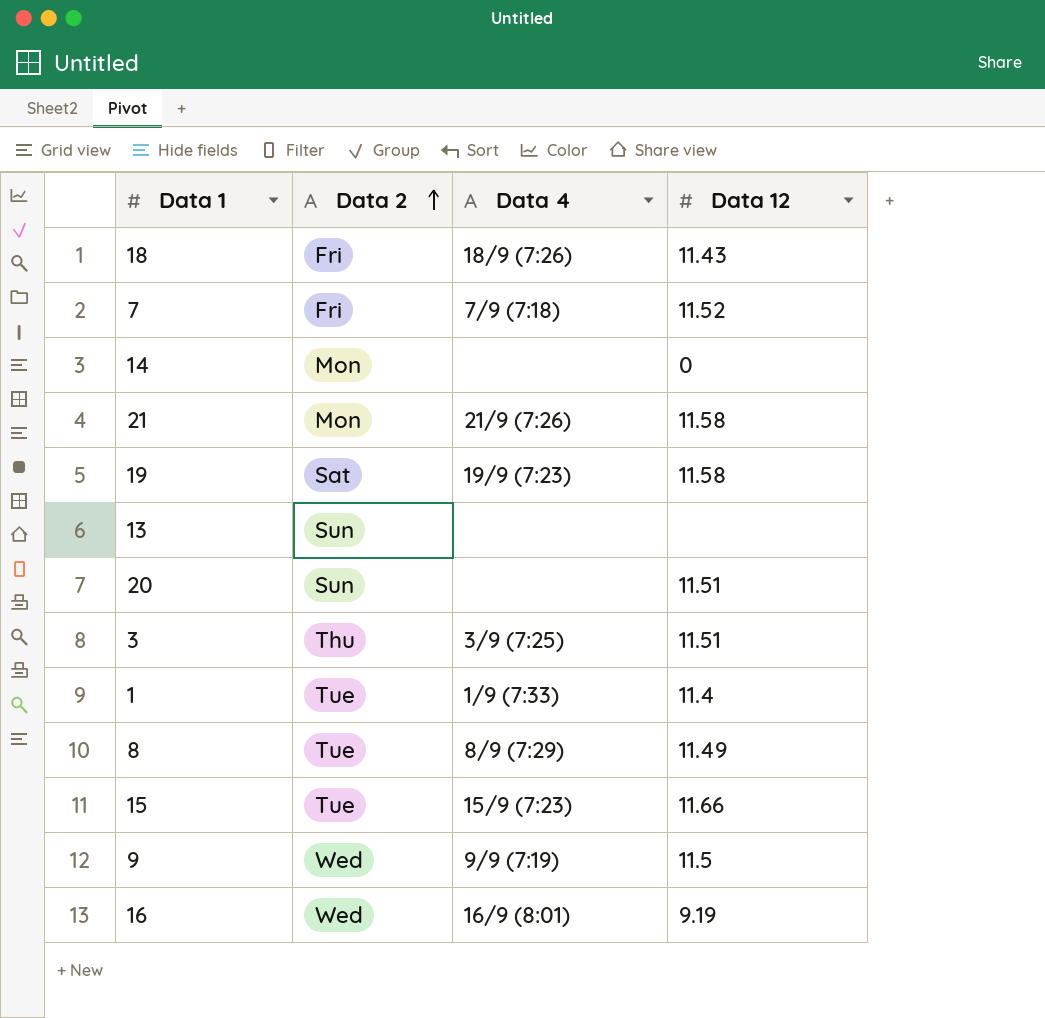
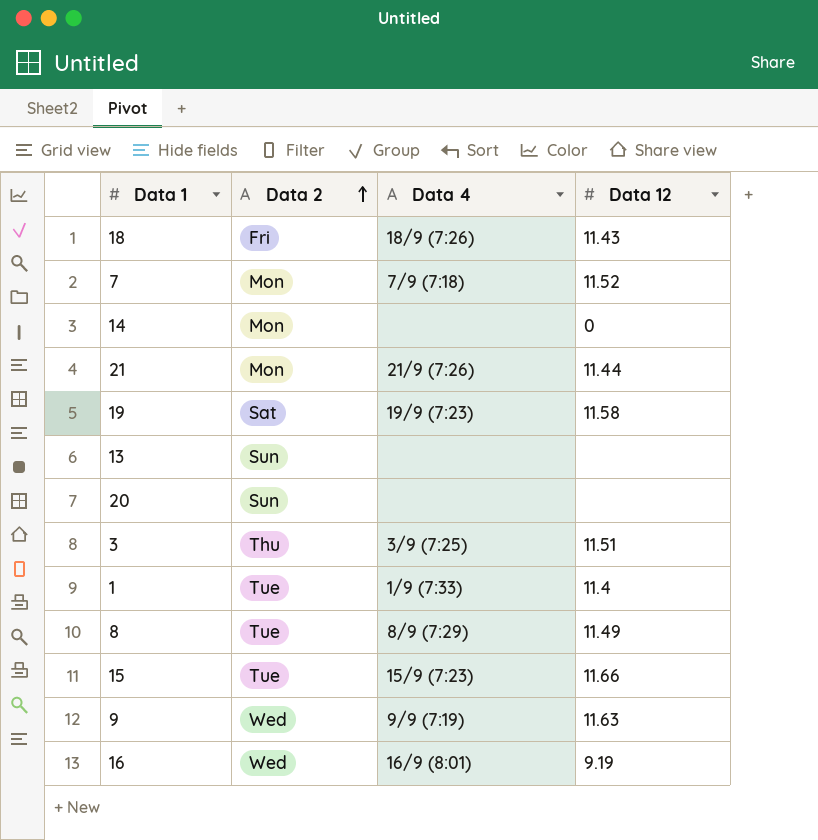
7 | Data 2: Fri -> Mon
21 | Data 12: 11.58 -> 11.44
20 | Data 12: 11.51 -> none
9 | Data 12: 11.5 -> 11.63

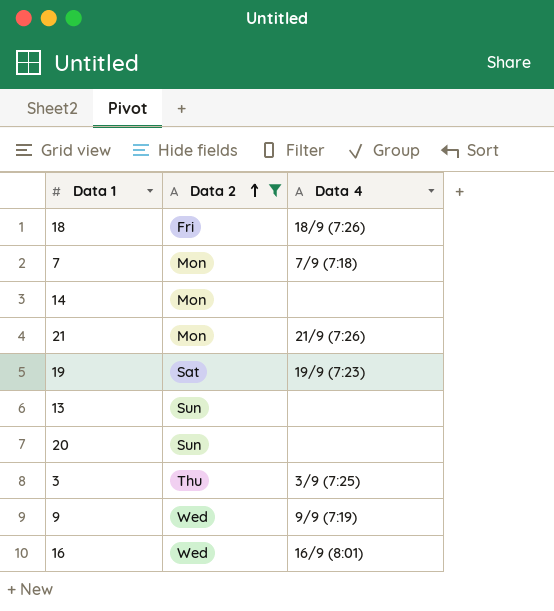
filter: none -> Data 2 != Tue
column Data 12 | position: 4 -> none

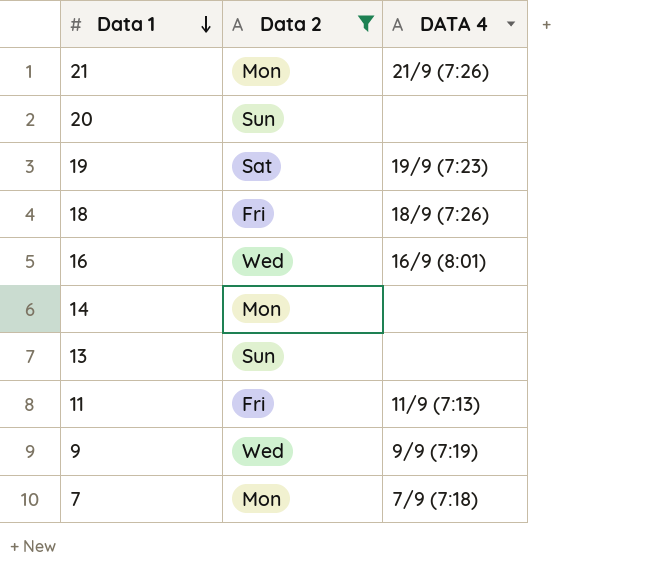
row order: Data 2 ascending -> Data 1 descending
column name: Data 4 -> DATA 4
row 3: Thu | 3/9 (7:25) -> none
row 11: none -> Fri | 11/9 (7:13)

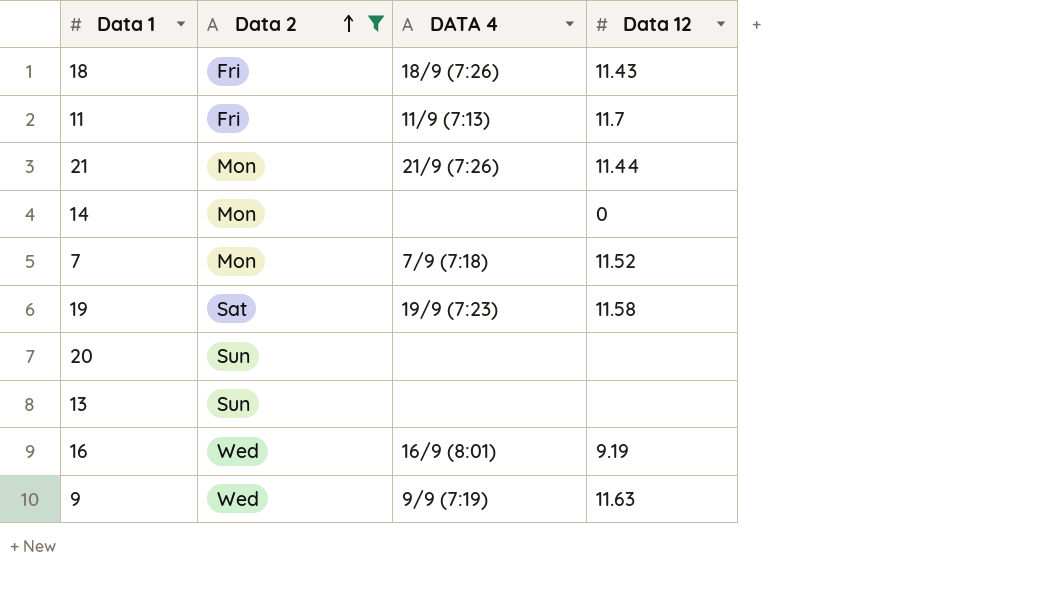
row order: Data 1 descending -> Data 2 ascending
column Data 12 | position: none -> 4

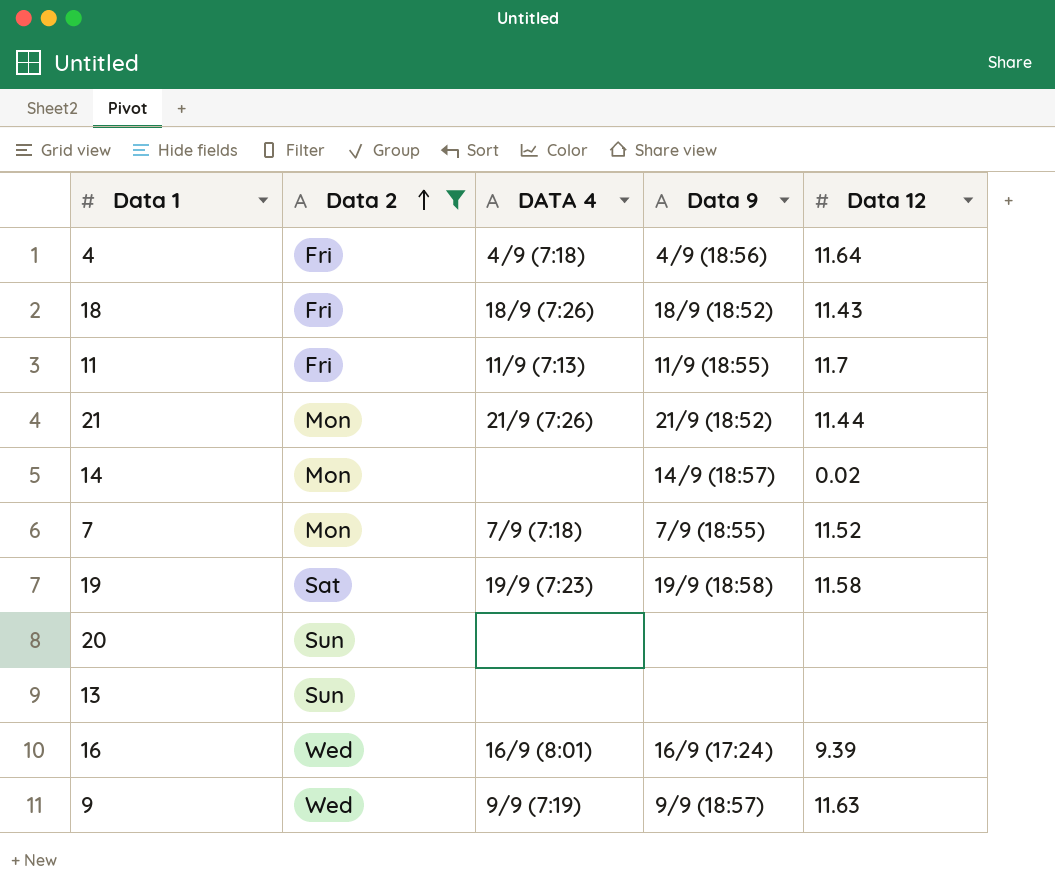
column Data 9 | position: none -> 4
row 4: none -> Fri | 4/9 (7:18) | 4/9 (18:56) | 11.64
14 | Data 12: 0 -> 0.02
16 | Data 12: 9.19 -> 9.39

